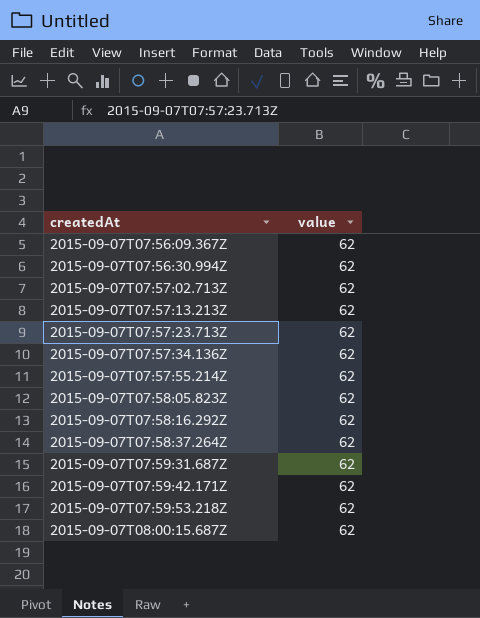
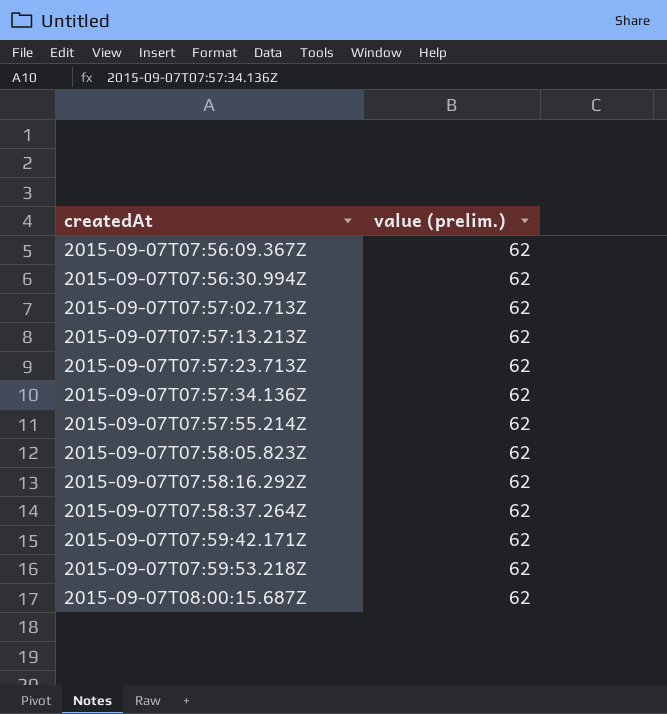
column name: value -> value (prelim.)
row 2015-09-07T07:59:31.687Z: 62 -> none

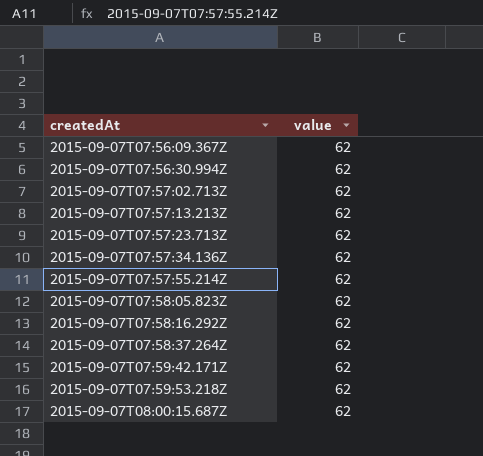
column name: value (prelim.) -> value

